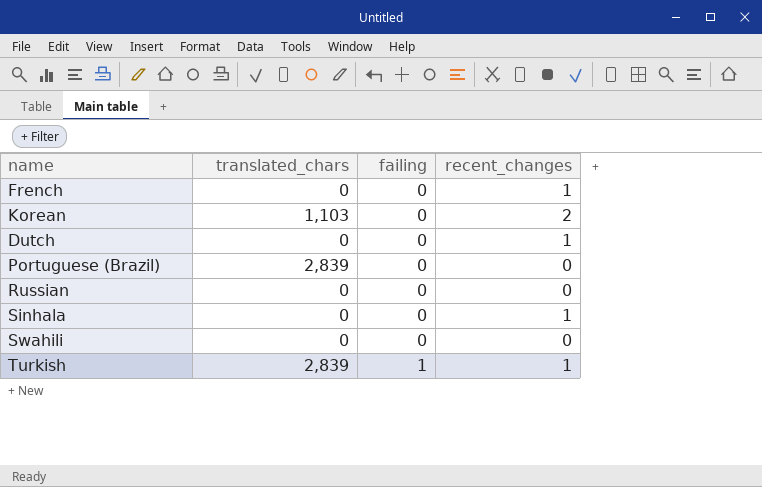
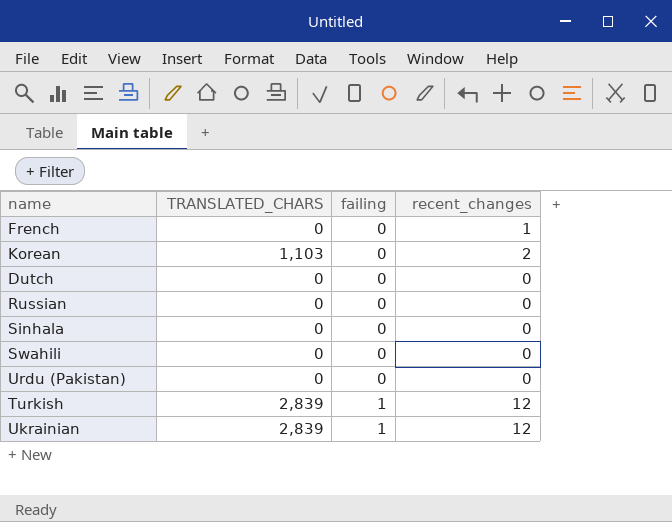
column name: translated_chars -> TRANSLATED_CHARS
row Portuguese (Brazil): 2,839 | 0 | 0 -> none
Dutch | recent_changes: 1 -> 0
Sinhala | recent_changes: 1 -> 0
row Urdu (Pakistan): none -> 0 | 0 | 0
Turkish | recent_changes: 1 -> 12
row Ukrainian: none -> 2,839 | 1 | 12

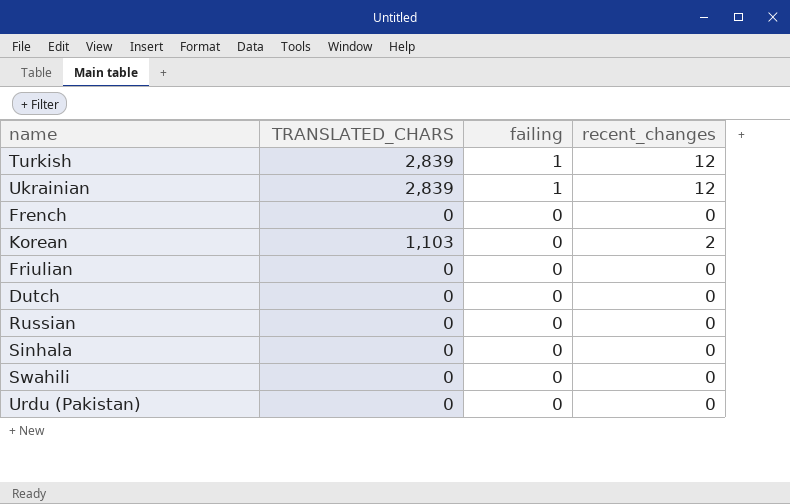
row order: failing ascending -> failing descending
French | recent_changes: 1 -> 0
row Friulian: none -> 0 | 0 | 0

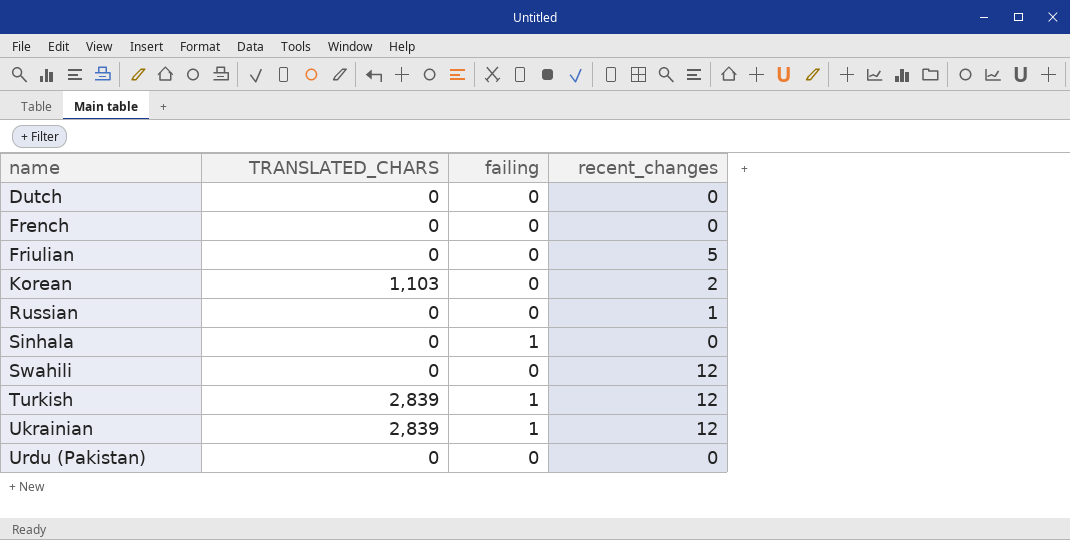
row order: failing descending -> name ascending
Friulian | recent_changes: 0 -> 5
Russian | recent_changes: 0 -> 1
Sinhala | failing: 0 -> 1
Swahili | recent_changes: 0 -> 12

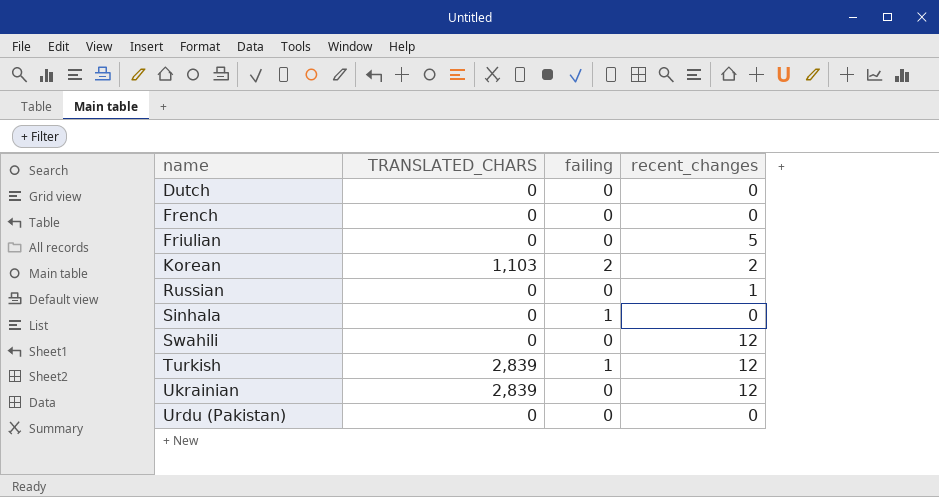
Korean | failing: 0 -> 2
Ukrainian | failing: 1 -> 0

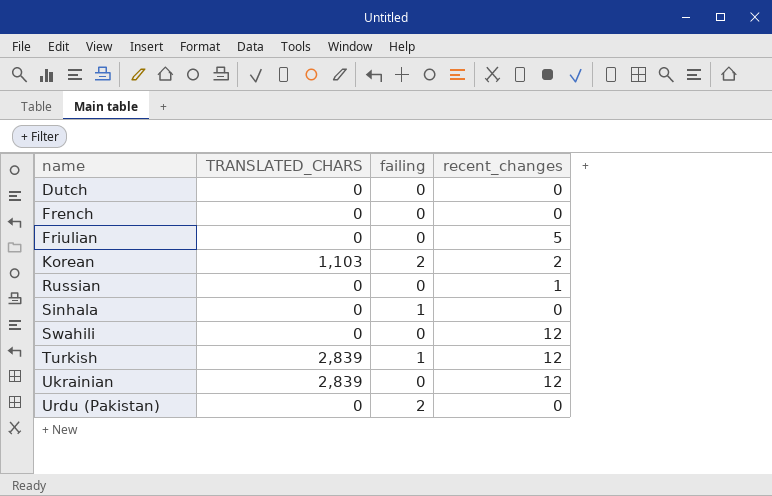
Urdu (Pakistan) | failing: 0 -> 2

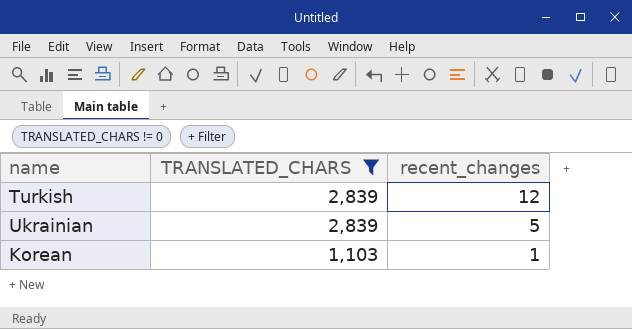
filter: none -> TRANSLATED_CHARS != 0
row order: name ascending -> TRANSLATED_CHARS descending
column failing | position: 3 -> none
Ukrainian | recent_changes: 12 -> 5
Korean | recent_changes: 2 -> 1

